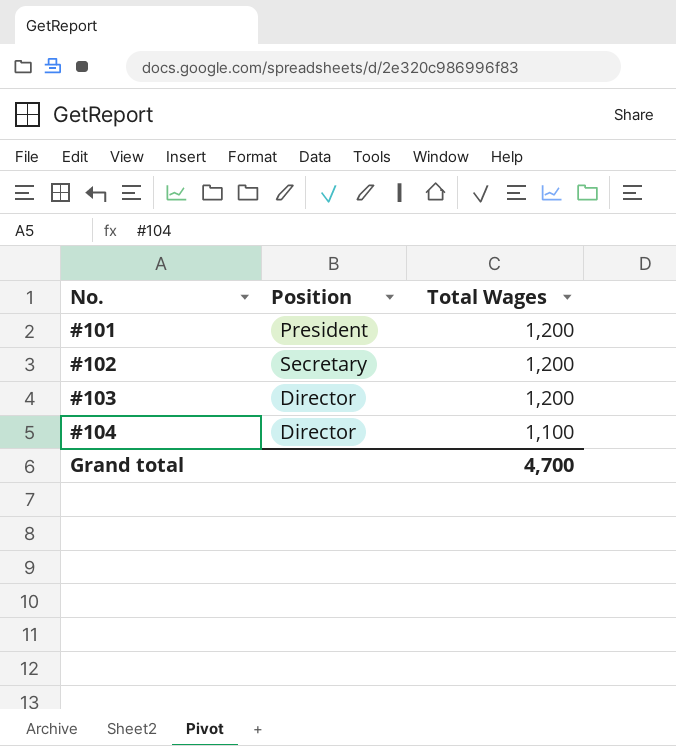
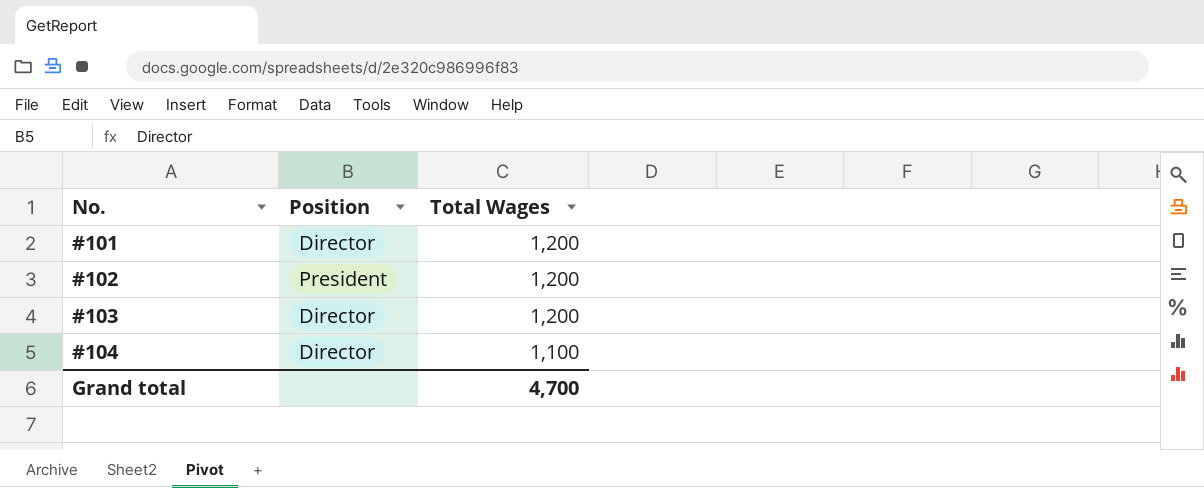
#101 | Position: President -> Director
#102 | Position: Secretary -> President

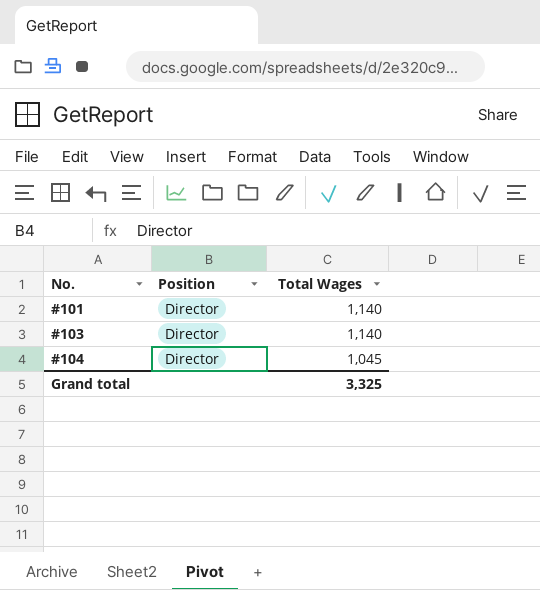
row #102: President | 1,200 -> none
#101 | Total Wages: 1,200 -> 1,140
#103 | Total Wages: 1,200 -> 1,140
#104 | Total Wages: 1,100 -> 1,045
Grand total | Total Wages: 4,700 -> 3,325

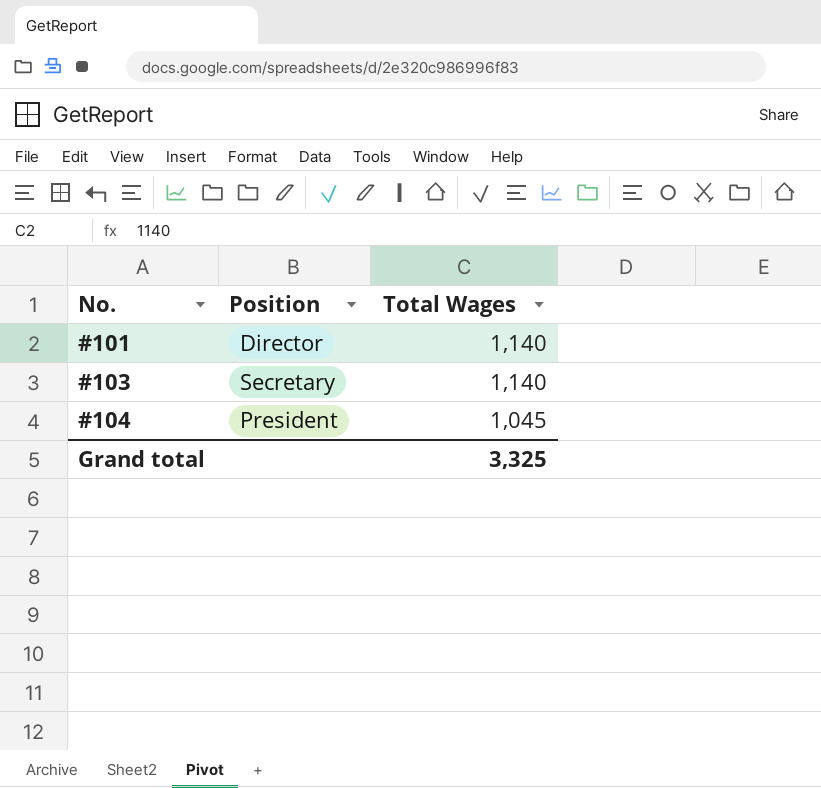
#103 | Position: Director -> Secretary
#104 | Position: Director -> President

